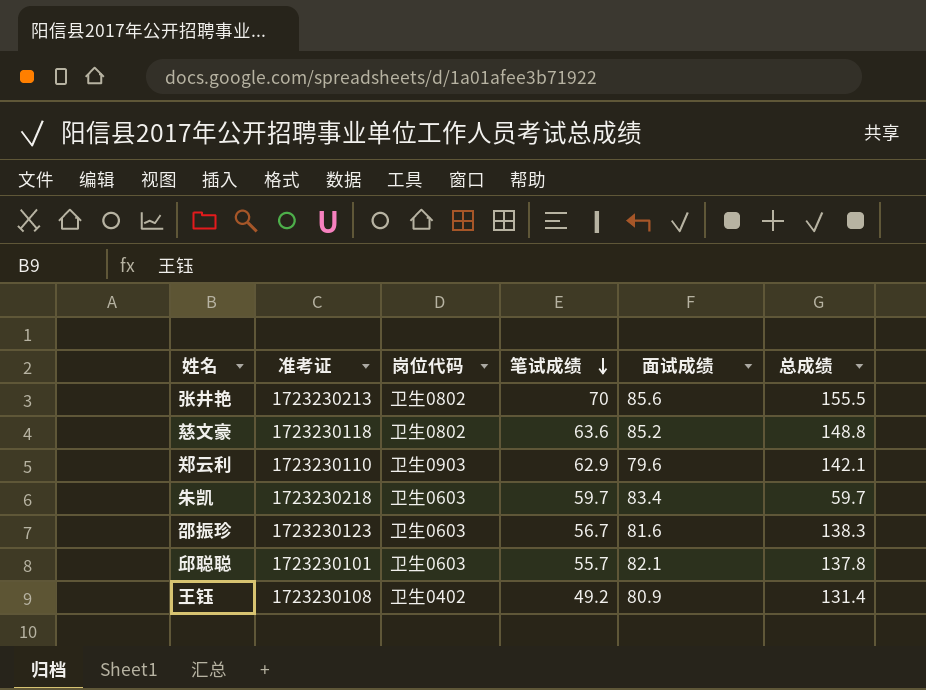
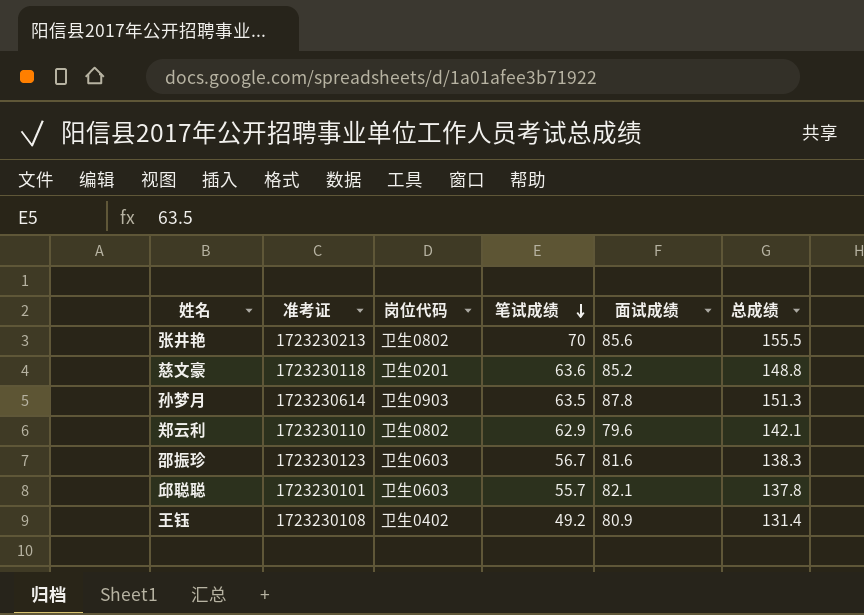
row 朱凯: 1723230218 | 卫生0603 | 59.7 | 83.4 | 59.7 -> none
慈文豪 | 岗位代码: 卫生0802 -> 卫生0201
row 孙梦月: none -> 1723230614 | 卫生0903 | 63.5 | 87.8 | 151.3
郑云利 | 岗位代码: 卫生0903 -> 卫生0802

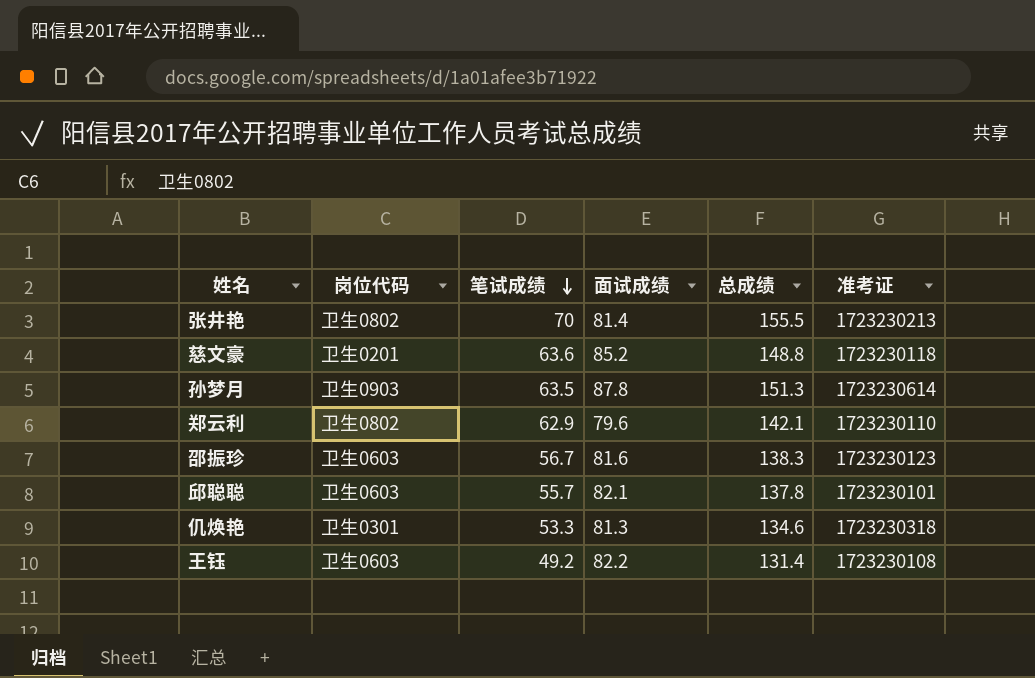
column 准考证 | position: 2 -> 6
张井艳 | 面试成绩: 85.6 -> 81.4
row 仉焕艳: none -> 卫生0301 | 53.3 | 81.3 | 134.6 | 1723230318
王钰 | 岗位代码: 卫生0402 -> 卫生0603
王钰 | 面试成绩: 80.9 -> 82.2

